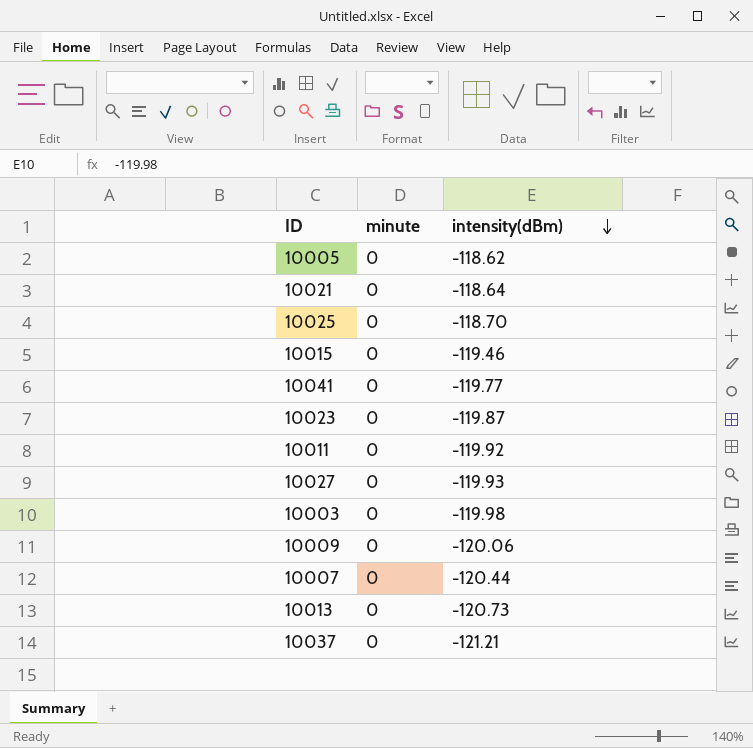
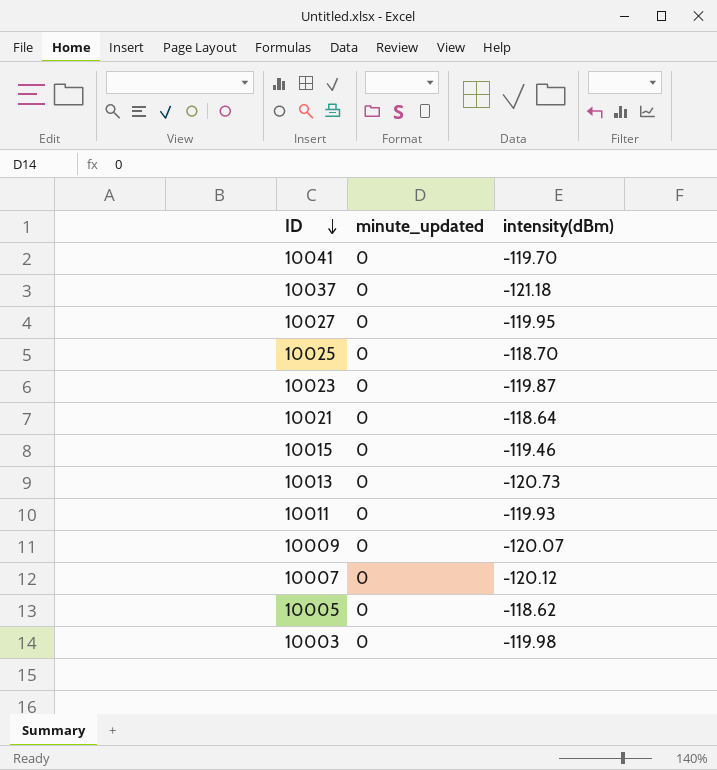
row order: intensity(dBm) descending -> ID descending
column name: minute -> minute_updated
10041 | intensity(dBm): -119.77 -> -119.70
10037 | intensity(dBm): -121.21 -> -121.18
10027 | intensity(dBm): -119.93 -> -119.95
10011 | intensity(dBm): -119.92 -> -119.93
10009 | intensity(dBm): -120.06 -> -120.07
10007 | intensity(dBm): -120.44 -> -120.12

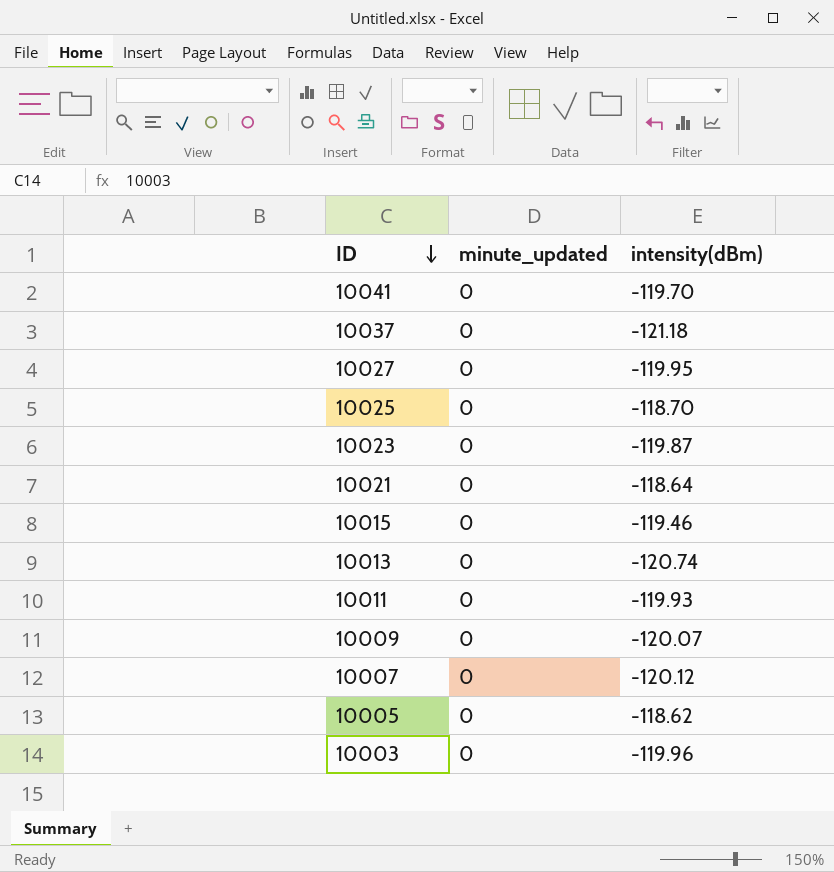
10013 | intensity(dBm): -120.73 -> -120.74
10003 | intensity(dBm): -119.98 -> -119.96

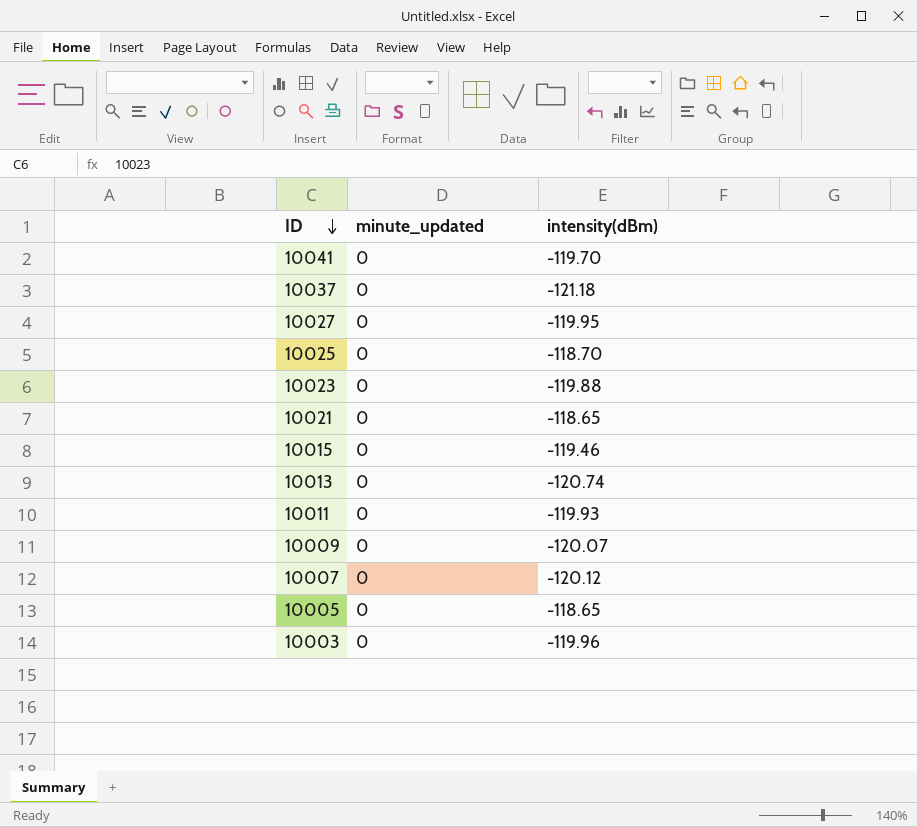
10023 | intensity(dBm): -119.87 -> -119.88
10021 | intensity(dBm): -118.64 -> -118.65
10005 | intensity(dBm): -118.62 -> -118.65

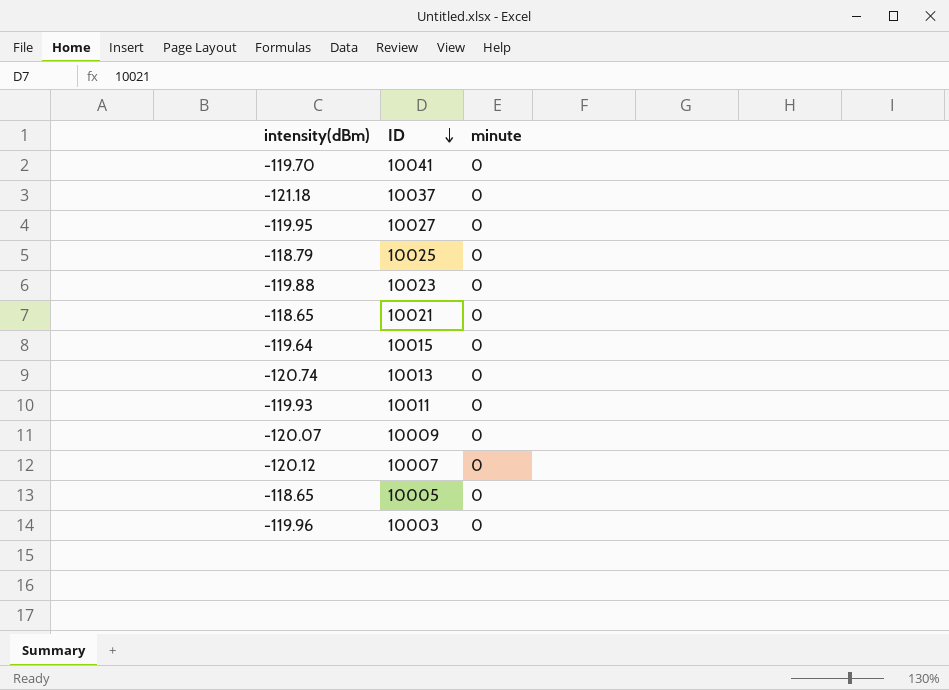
column intensity(dBm) | position: 3 -> 1
column name: minute_updated -> minute
10025 | intensity(dBm): -118.70 -> -118.79
10015 | intensity(dBm): -119.46 -> -119.64

